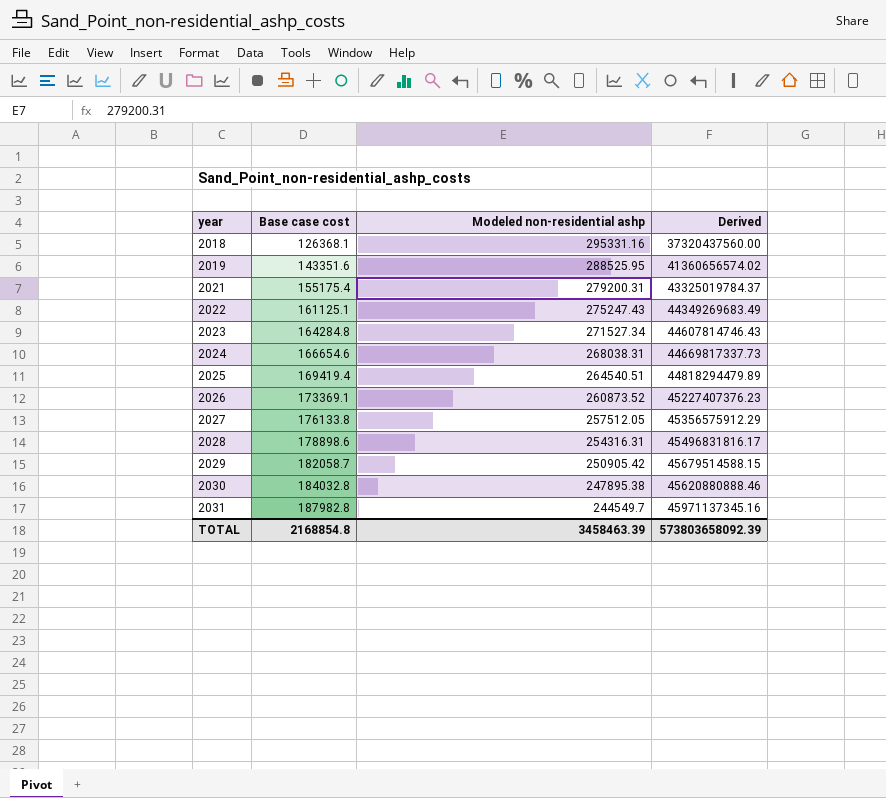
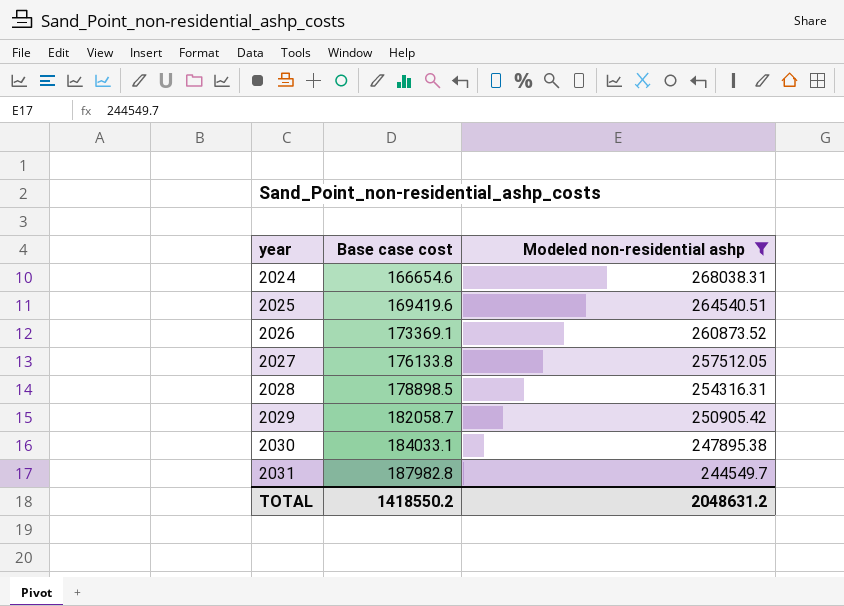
filter: none -> Modeled non-residential ashp <= 268038.31
column Derived | formula: [Base case cost] * [Modeled non-residential ashp] -> none
2025 | Base case cost: 169419.4 -> 169419.6
2028 | Base case cost: 178898.6 -> 178898.5
2030 | Base case cost: 184032.8 -> 184033.1
TOTAL | Base case cost: 2168854.8 -> 1418550.2
TOTAL | Modeled non-residential ashp: 3458463.39 -> 2048631.2

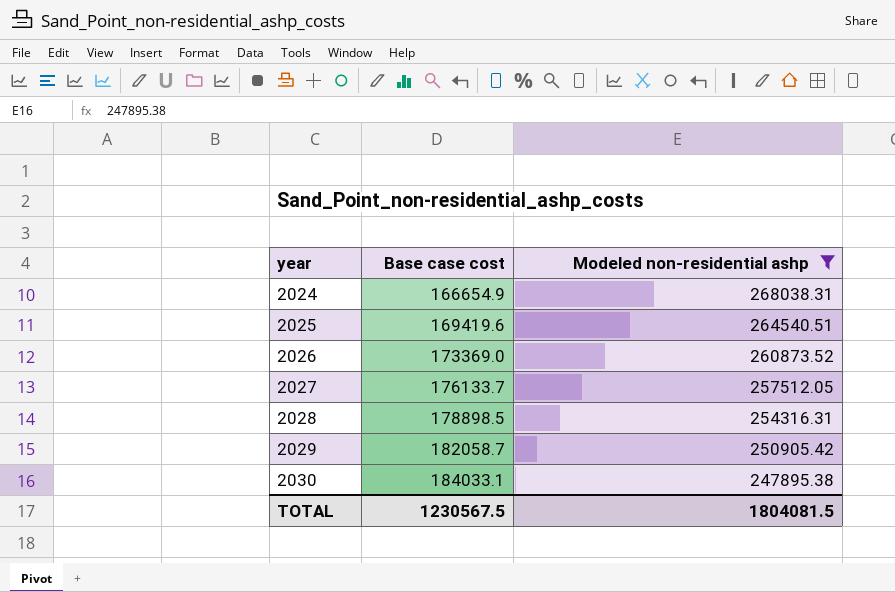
row 2031: 187982.8 | 244549.7 -> none
2024 | Base case cost: 166654.6 -> 166654.9
2026 | Base case cost: 173369.1 -> 173369.0
2027 | Base case cost: 176133.8 -> 176133.7
TOTAL | Base case cost: 1418550.2 -> 1230567.5
TOTAL | Modeled non-residential ashp: 2048631.2 -> 1804081.5

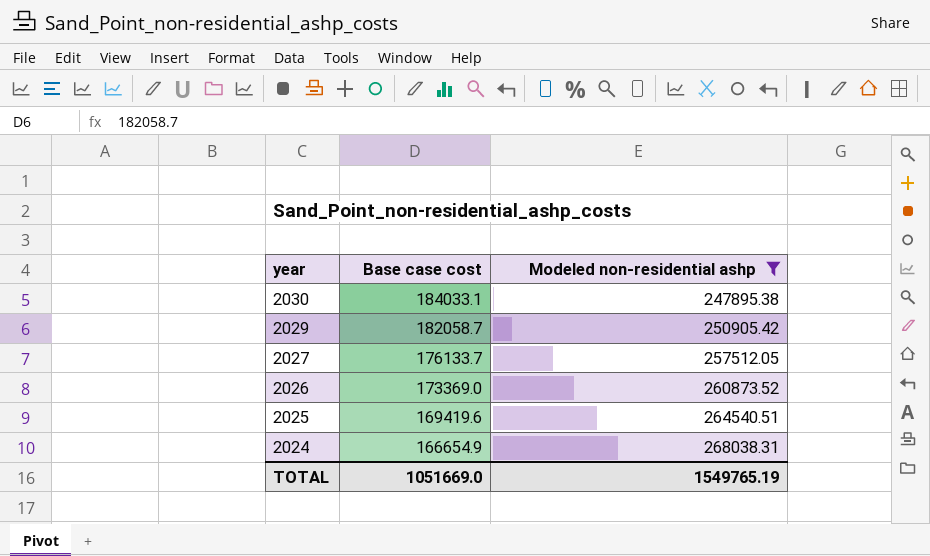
row order: year ascending -> year descending
row 2028: 178898.5 | 254316.31 -> none
TOTAL | Base case cost: 1230567.5 -> 1051669.0
TOTAL | Modeled non-residential ashp: 1804081.5 -> 1549765.19

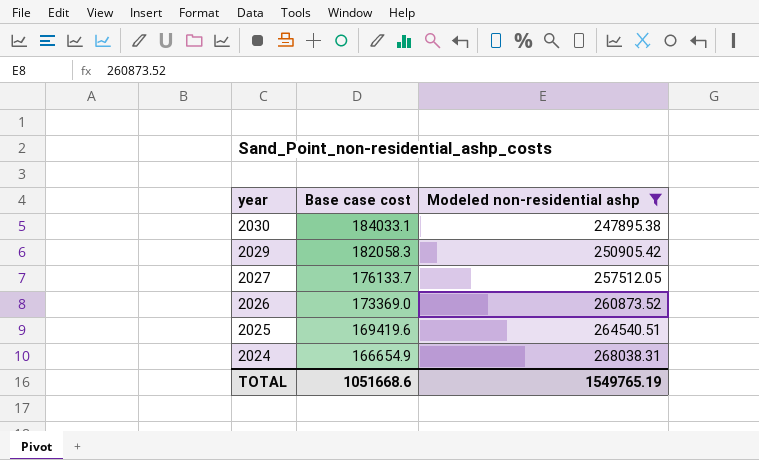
2029 | Base case cost: 182058.7 -> 182058.3
TOTAL | Base case cost: 1051669.0 -> 1051668.6

